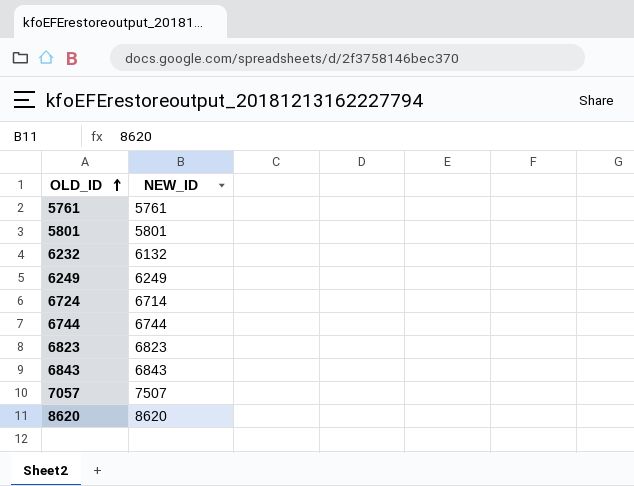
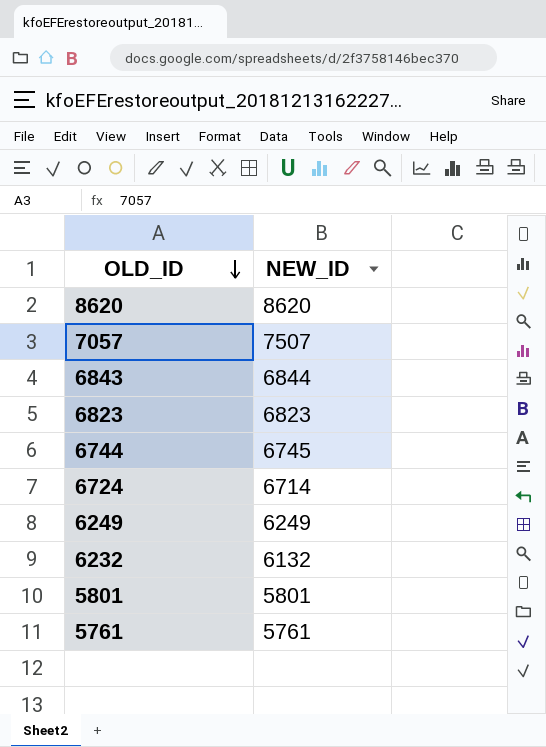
row order: OLD_ID ascending -> OLD_ID descending
6843 | NEW_ID: 6843 -> 6844
6744 | NEW_ID: 6744 -> 6745

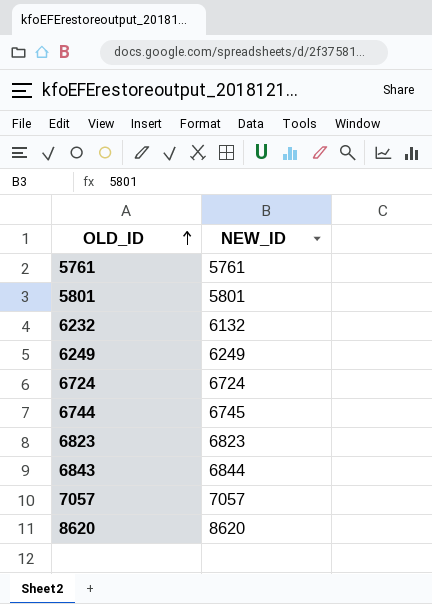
row order: OLD_ID descending -> OLD_ID ascending
6724 | NEW_ID: 6714 -> 6724
7057 | NEW_ID: 7507 -> 7057

